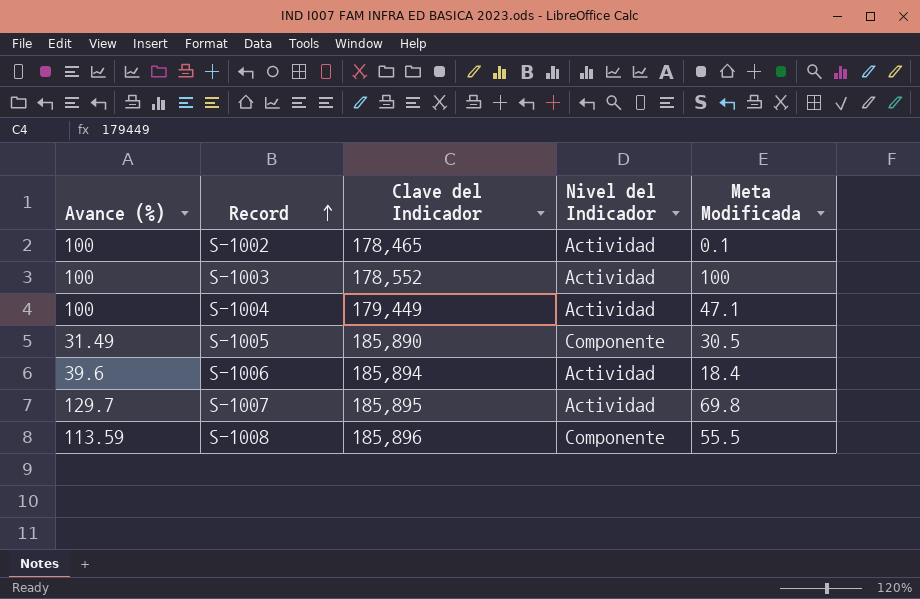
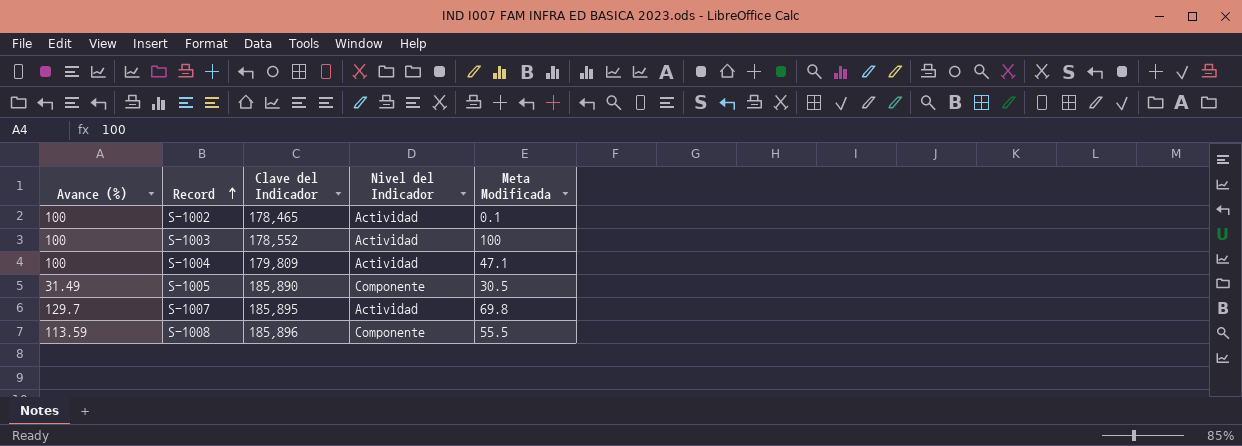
row S-1006: 39.6 | 185,894 | Actividad | 18.4 -> none
S-1004 | Clave del Indicador: 179,449 -> 179,809

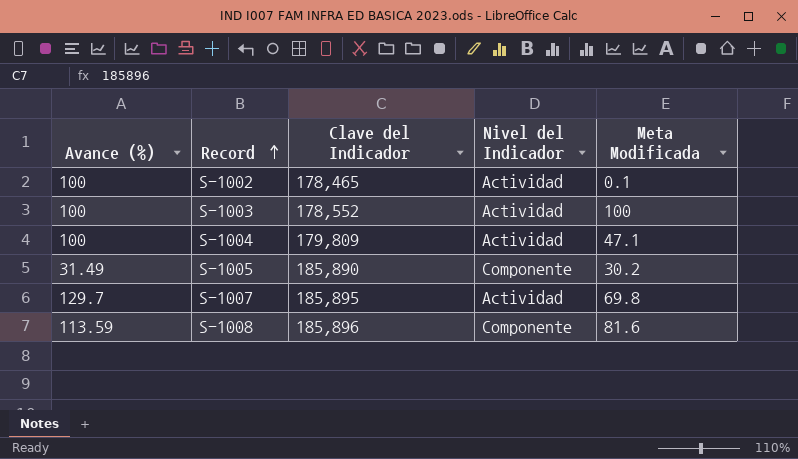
S-1005 | Meta Modificada: 30.5 -> 30.2
S-1008 | Meta Modificada: 55.5 -> 81.6

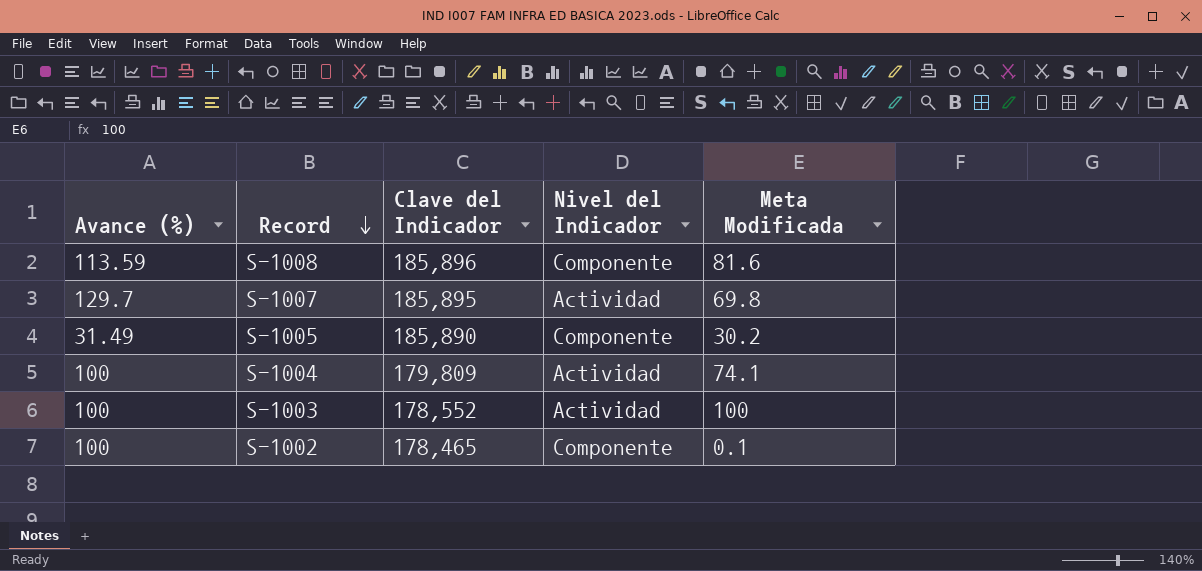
row order: Record ascending -> Record descending
S-1004 | Meta Modificada: 47.1 -> 74.1
S-1002 | Nivel del Indicador: Actividad -> Componente

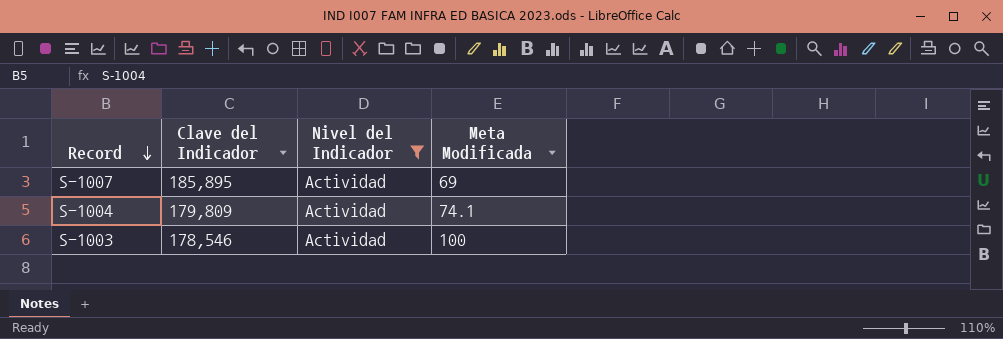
filter: none -> Nivel del Indicador = Actividad
column Avance (%) | position: 1 -> none
S-1007 | Meta Modificada: 69.8 -> 69
S-1003 | Clave del Indicador: 178,552 -> 178,546

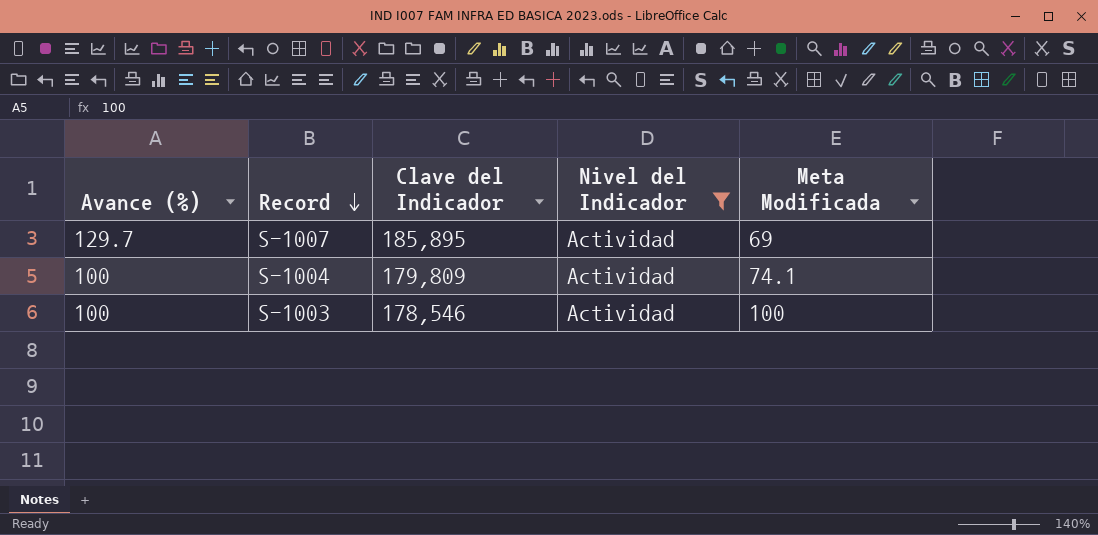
column Avance (%) | position: none -> 1

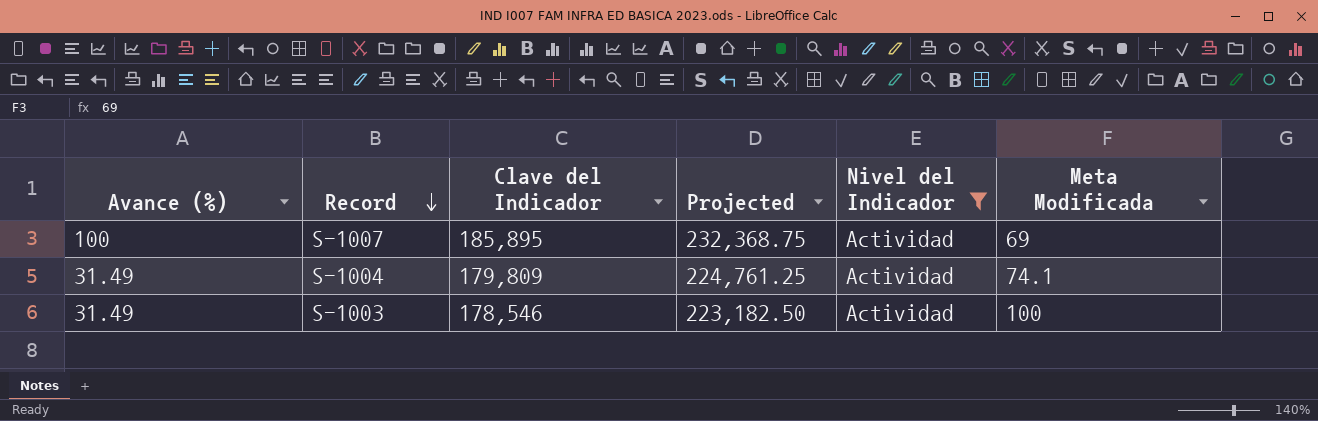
column Projected | formula: none -> [Clave del Indicador] * 1.25
S-1007 | Avance (%): 129.7 -> 100
S-1004 | Avance (%): 100 -> 31.49
S-1003 | Avance (%): 100 -> 31.49

